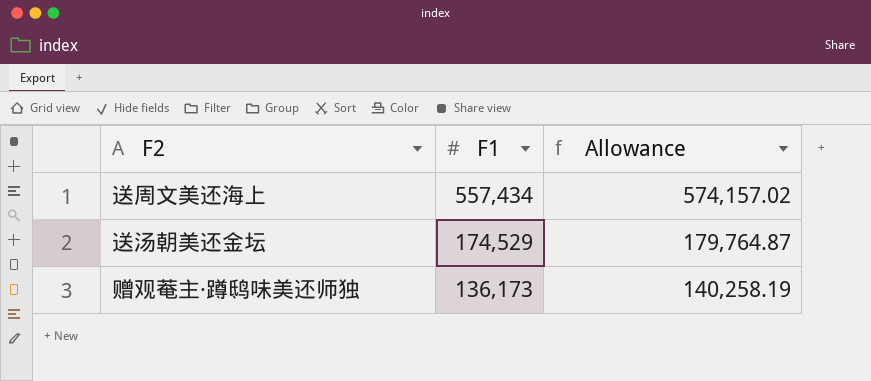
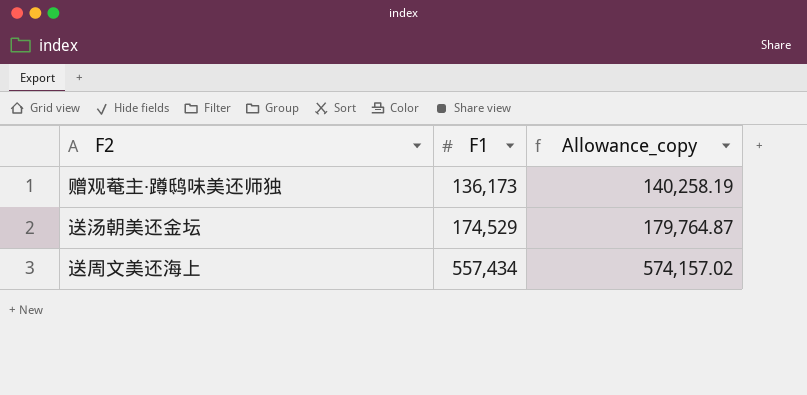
row order: F1 descending -> F1 ascending
column name: Allowance -> Allowance_copy

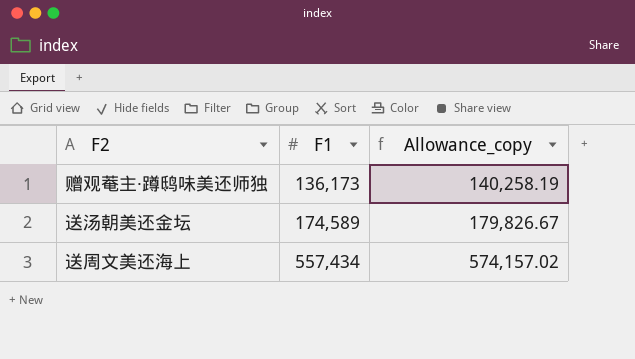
送汤朝美还金坛 | F1: 174,529 -> 174,589
送汤朝美还金坛 | Allowance_copy: 179,764.87 -> 179,826.67

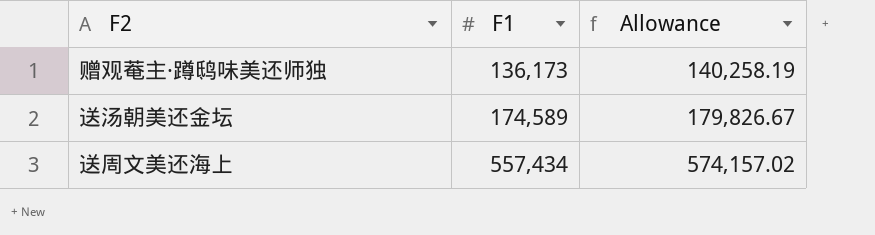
column name: Allowance_copy -> Allowance

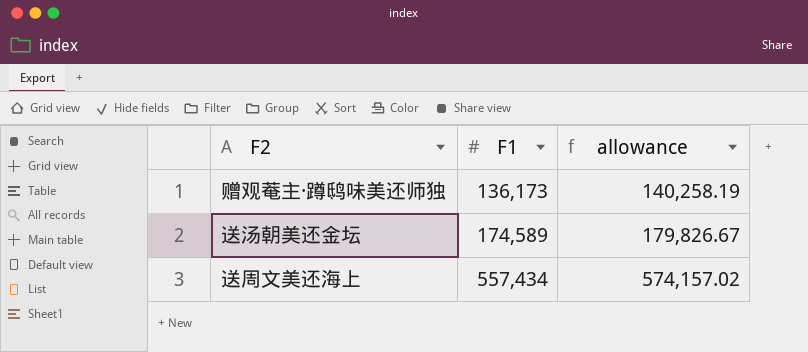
column name: Allowance -> allowance

